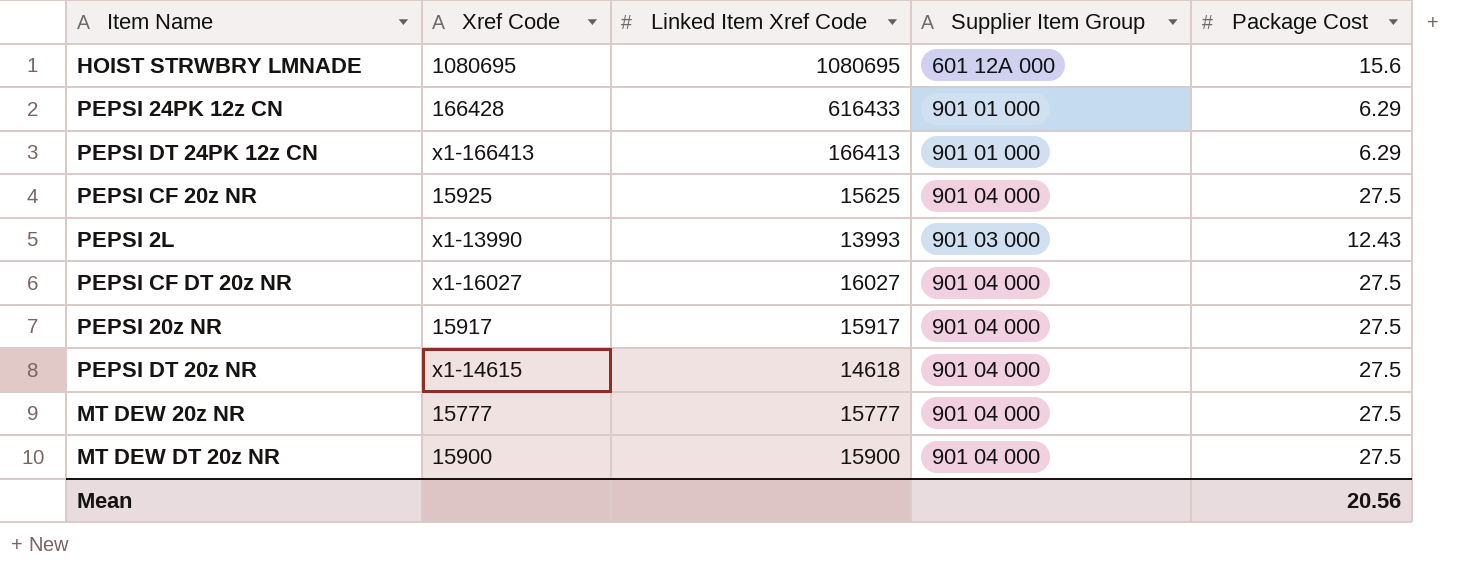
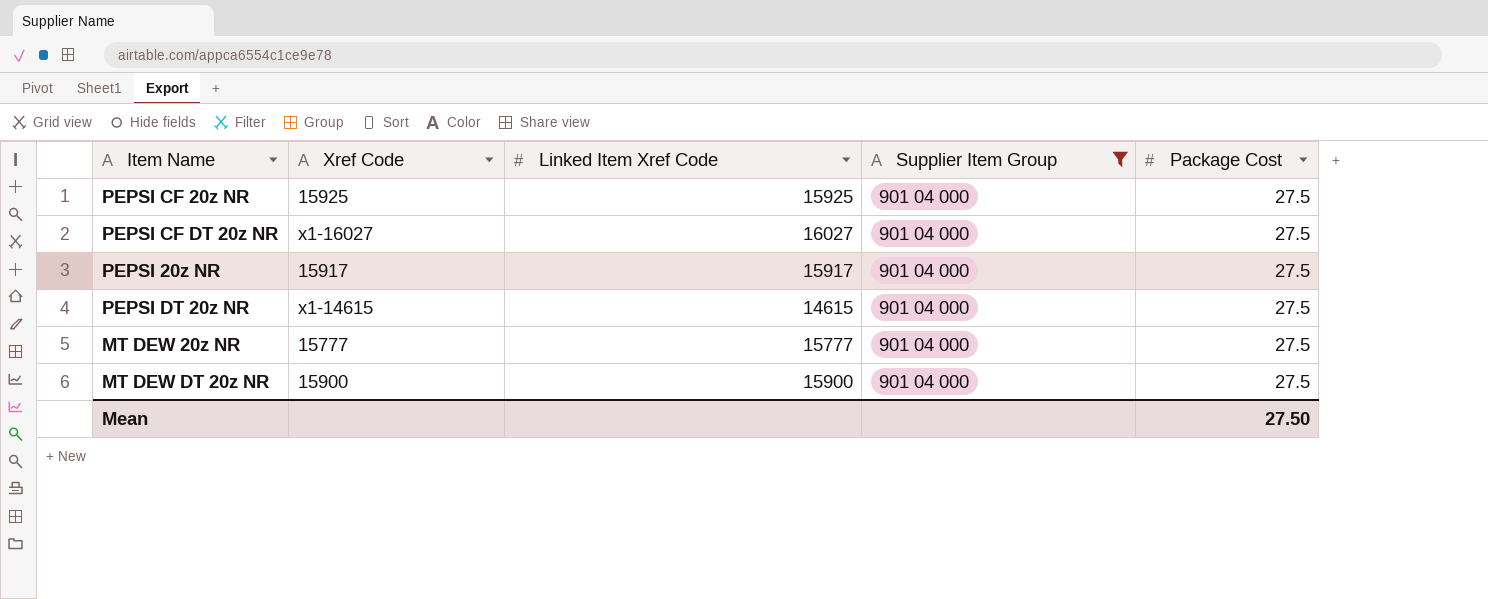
filter: none -> Supplier Item Group = 901 04 000
PEPSI CF 20z NR | Linked Item Xref Code: 15625 -> 15925
PEPSI DT 20z NR | Linked Item Xref Code: 14618 -> 14615
Mean | Package Cost: 20.56 -> 27.50

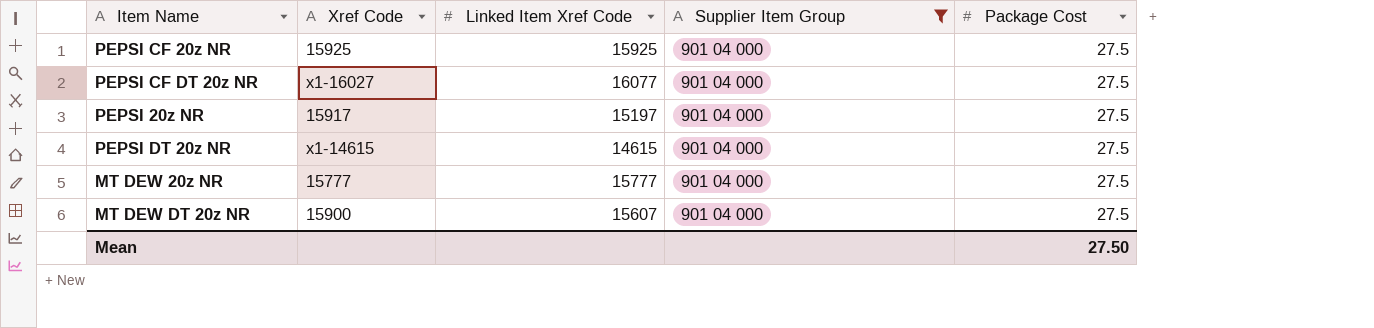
PEPSI CF DT 20z NR | Linked Item Xref Code: 16027 -> 16077
PEPSI 20z NR | Linked Item Xref Code: 15917 -> 15197
MT DEW DT 20z NR | Linked Item Xref Code: 15900 -> 15607

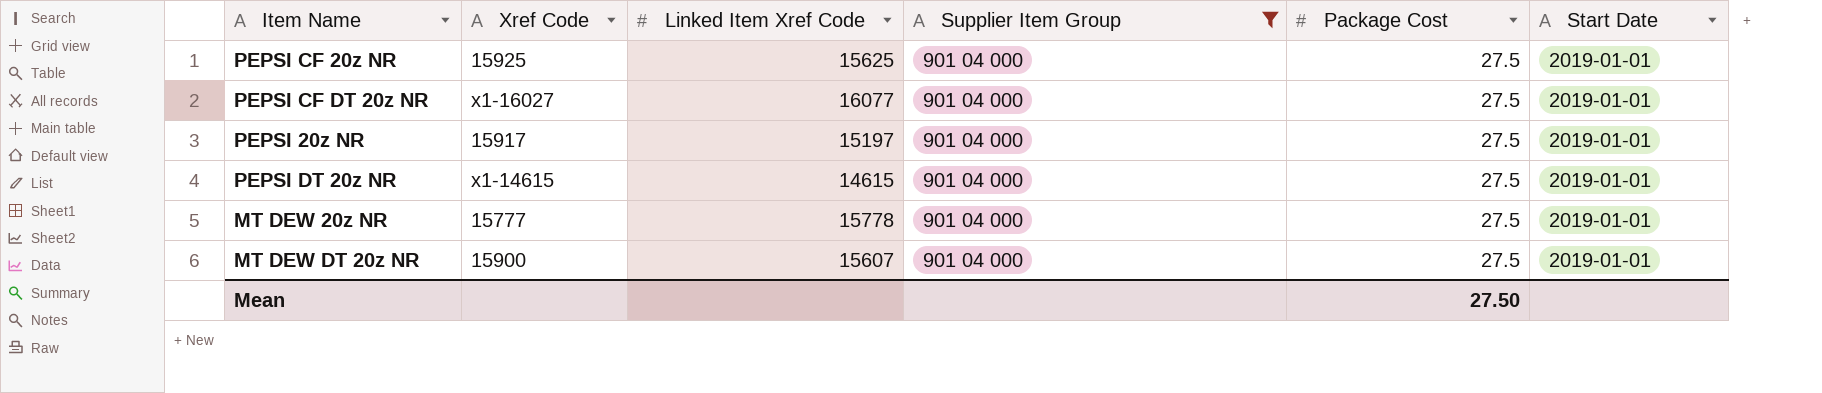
column Start Date | position: none -> 6
PEPSI CF 20z NR | Linked Item Xref Code: 15925 -> 15625
MT DEW 20z NR | Linked Item Xref Code: 15777 -> 15778

